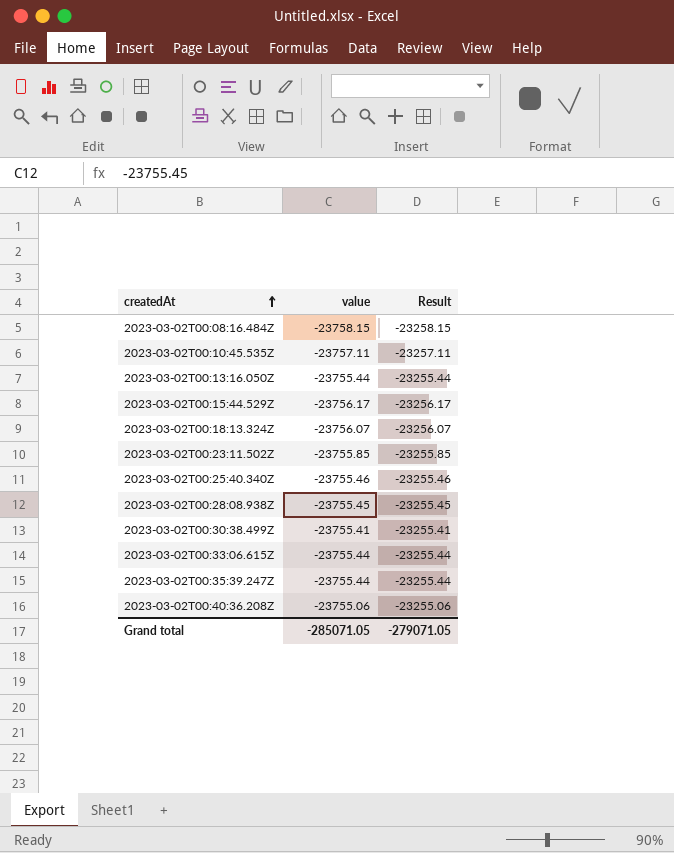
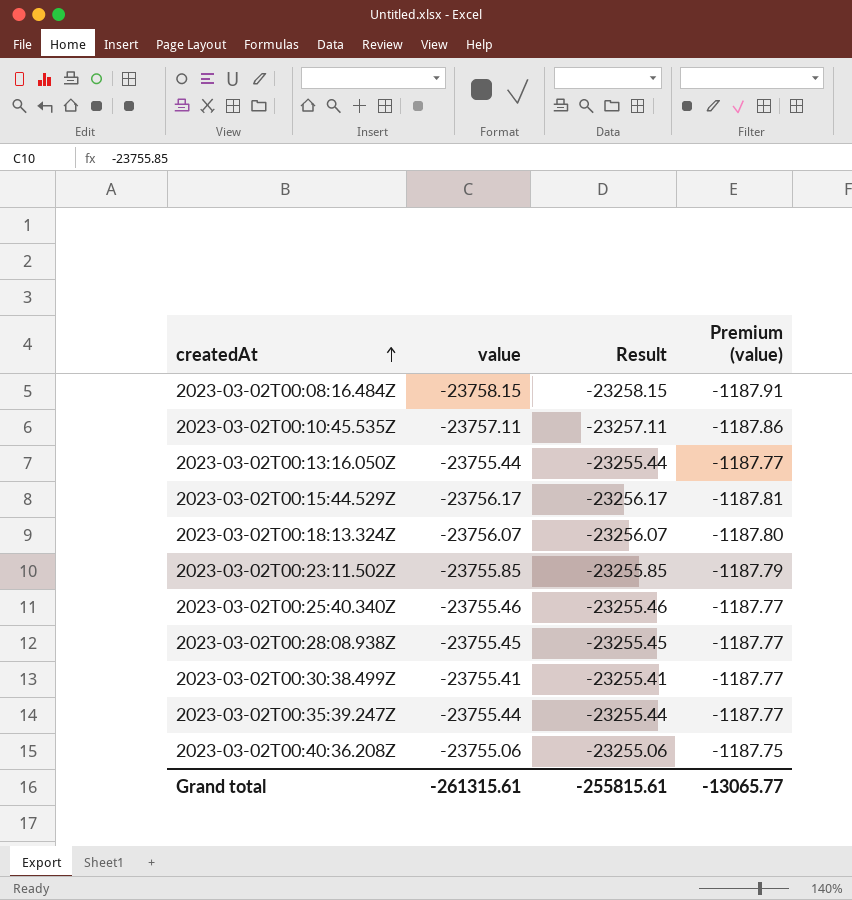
column Premium (value) | formula: none -> [value] * 0.05
row 2023-03-02T00:33:06.615Z: -23755.44 | -23255.44 -> none
Grand total | value: -285071.05 -> -261315.61
Grand total | Result: -279071.05 -> -255815.61

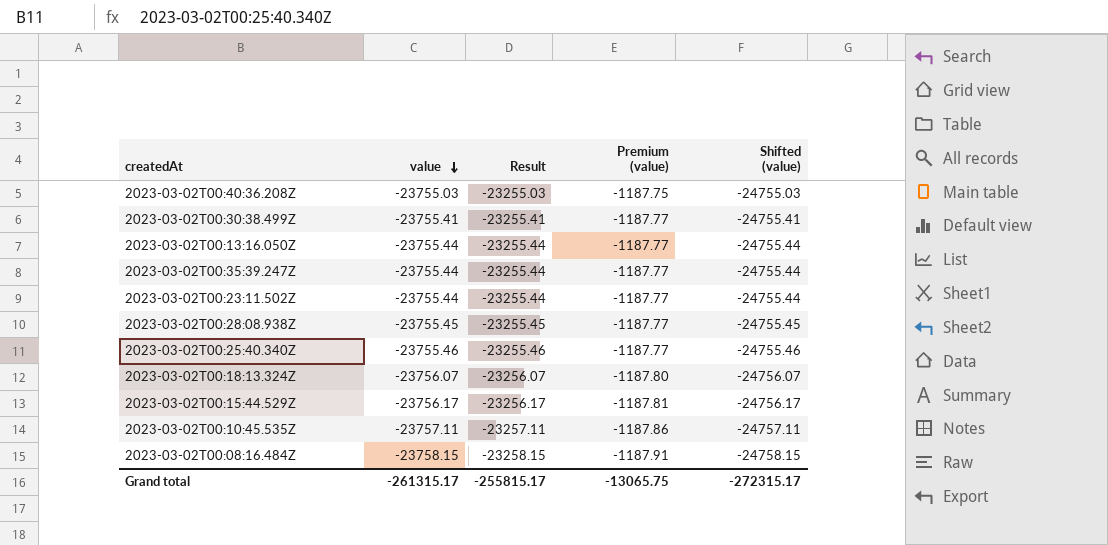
row order: createdAt ascending -> value descending
column Shifted (value) | formula: none -> [value] - 1000
2023-03-02T00:40:36.208Z | value: -23755.06 -> -23755.03
2023-03-02T00:40:36.208Z | Result: -23255.06 -> -23255.03
2023-03-02T00:23:11.502Z | value: -23755.85 -> -23755.44
2023-03-02T00:23:11.502Z | Result: -23255.85 -> -23255.44
2023-03-02T00:23:11.502Z | Premium (value): -1187.79 -> -1187.77
Grand total | value: -261315.61 -> -261315.17
Grand total | Result: -255815.61 -> -255815.17
Grand total | Premium (value): -13065.77 -> -13065.75

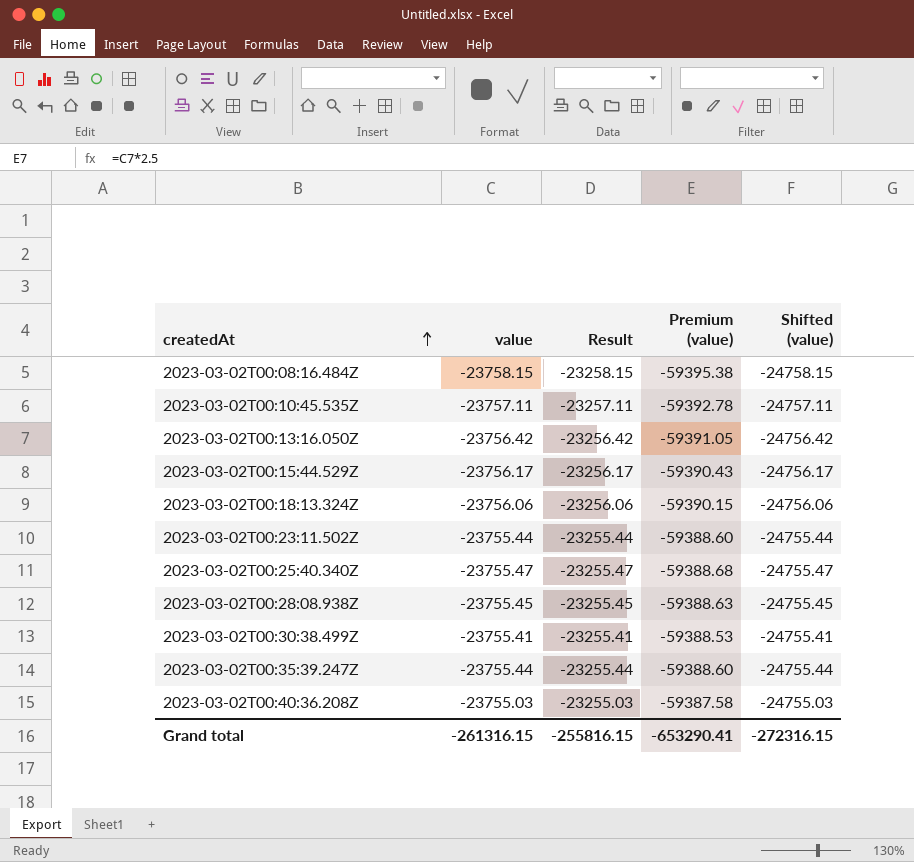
row order: value descending -> createdAt ascending
column Premium (value) | formula: [value] * 0.05 -> [value] * 2.5
2023-03-02T00:13:16.050Z | value: -23755.44 -> -23756.42
2023-03-02T00:13:16.050Z | Result: -23255.44 -> -23256.42
2023-03-02T00:13:16.050Z | Shifted (value): -24755.44 -> -24756.42
2023-03-02T00:18:13.324Z | value: -23756.07 -> -23756.06
2023-03-02T00:18:13.324Z | Result: -23256.07 -> -23256.06
2023-03-02T00:18:13.324Z | Shifted (value): -24756.07 -> -24756.06
2023-03-02T00:25:40.340Z | value: -23755.46 -> -23755.47
2023-03-02T00:25:40.340Z | Result: -23255.46 -> -23255.47
2023-03-02T00:25:40.340Z | Shifted (value): -24755.46 -> -24755.47
Grand total | value: -261315.17 -> -261316.15
Grand total | Result: -255815.17 -> -255816.15
Grand total | Premium (value): -13065.75 -> -653290.41
Grand total | Shifted (value): -272315.17 -> -272316.15

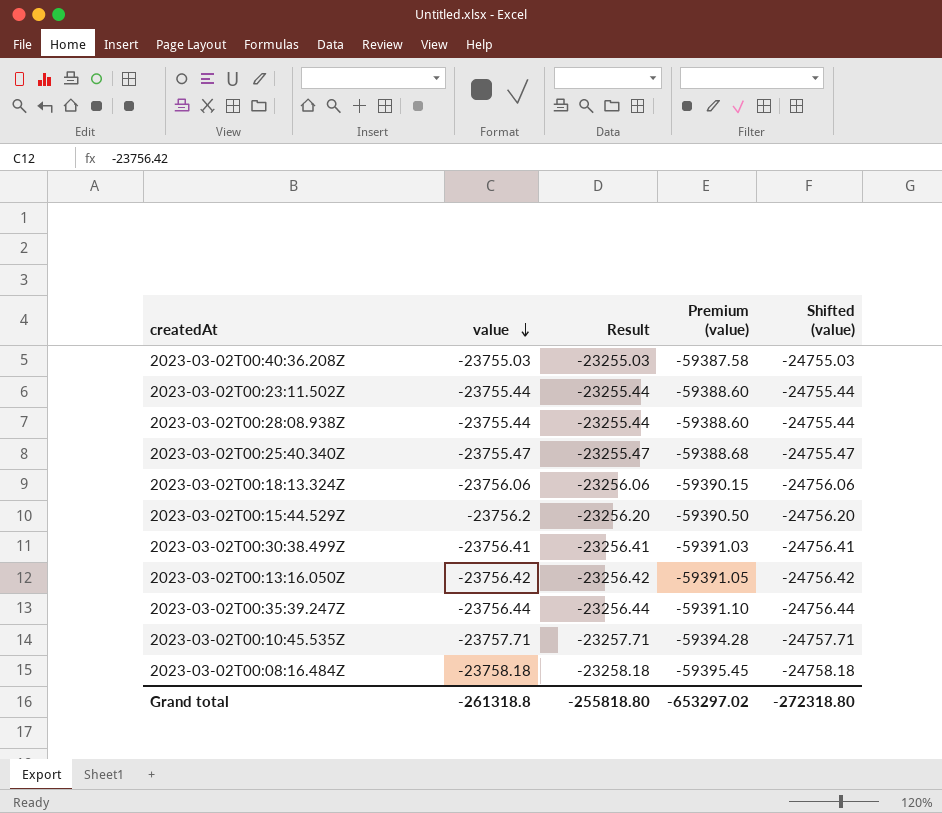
row order: createdAt ascending -> value descending
2023-03-02T00:28:08.938Z | value: -23755.45 -> -23755.44
2023-03-02T00:28:08.938Z | Result: -23255.45 -> -23255.44
2023-03-02T00:28:08.938Z | Premium (value): -59388.63 -> -59388.60
2023-03-02T00:28:08.938Z | Shifted (value): -24755.45 -> -24755.44
2023-03-02T00:15:44.529Z | value: -23756.17 -> -23756.2
2023-03-02T00:15:44.529Z | Result: -23256.17 -> -23256.20
2023-03-02T00:15:44.529Z | Premium (value): -59390.43 -> -59390.50
2023-03-02T00:15:44.529Z | Shifted (value): -24756.17 -> -24756.20
2023-03-02T00:30:38.499Z | value: -23755.41 -> -23756.41
2023-03-02T00:30:38.499Z | Result: -23255.41 -> -23256.41
2023-03-02T00:30:38.499Z | Premium (value): -59388.53 -> -59391.03
2023-03-02T00:30:38.499Z | Shifted (value): -24755.41 -> -24756.41
2023-03-02T00:35:39.247Z | value: -23755.44 -> -23756.44
2023-03-02T00:35:39.247Z | Result: -23255.44 -> -23256.44
2023-03-02T00:35:39.247Z | Premium (value): -59388.60 -> -59391.10
2023-03-02T00:35:39.247Z | Shifted (value): -24755.44 -> -24756.44
2023-03-02T00:10:45.535Z | value: -23757.11 -> -23757.71
2023-03-02T00:10:45.535Z | Result: -23257.11 -> -23257.71
2023-03-02T00:10:45.535Z | Premium (value): -59392.78 -> -59394.28
2023-03-02T00:10:45.535Z | Shifted (value): -24757.11 -> -24757.71
2023-03-02T00:08:16.484Z | value: -23758.15 -> -23758.18
2023-03-02T00:08:16.484Z | Result: -23258.15 -> -23258.18
2023-03-02T00:08:16.484Z | Premium (value): -59395.38 -> -59395.45
2023-03-02T00:08:16.484Z | Shifted (value): -24758.15 -> -24758.18
Grand total | value: -261316.15 -> -261318.8
Grand total | Result: -255816.15 -> -255818.80
Grand total | Premium (value): -653290.41 -> -653297.02
Grand total | Shifted (value): -272316.15 -> -272318.80

